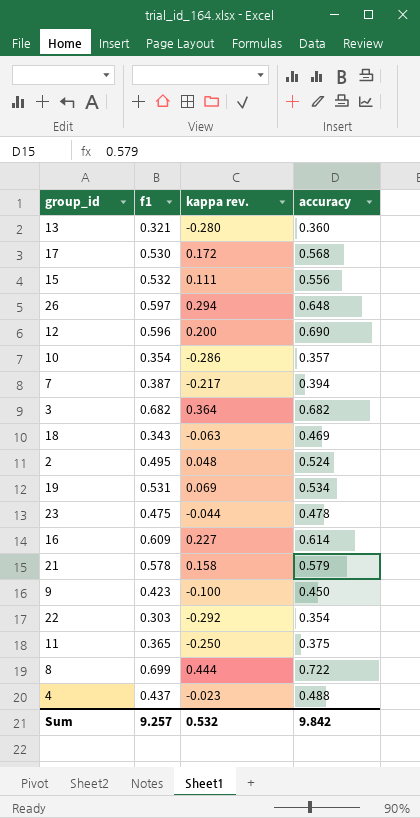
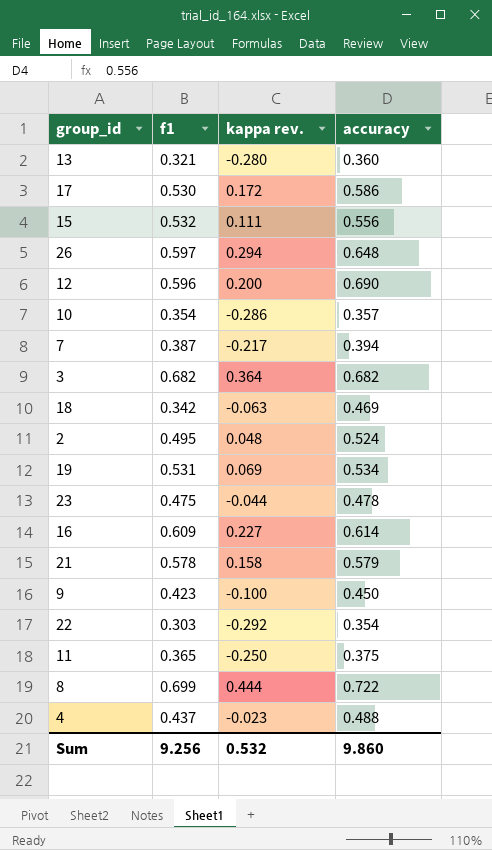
17 | accuracy: 0.568 -> 0.586
18 | f1: 0.343 -> 0.342
Sum | f1: 9.257 -> 9.256
Sum | accuracy: 9.842 -> 9.860

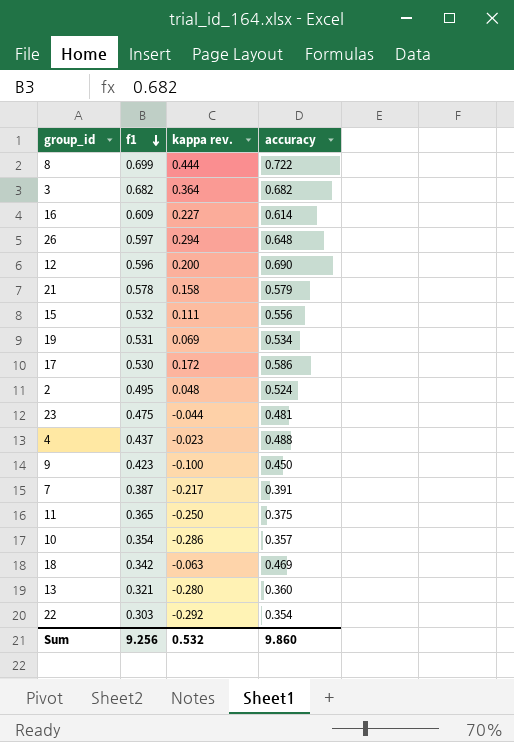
row order: none -> f1 descending
23 | accuracy: 0.478 -> 0.481
7 | accuracy: 0.394 -> 0.391

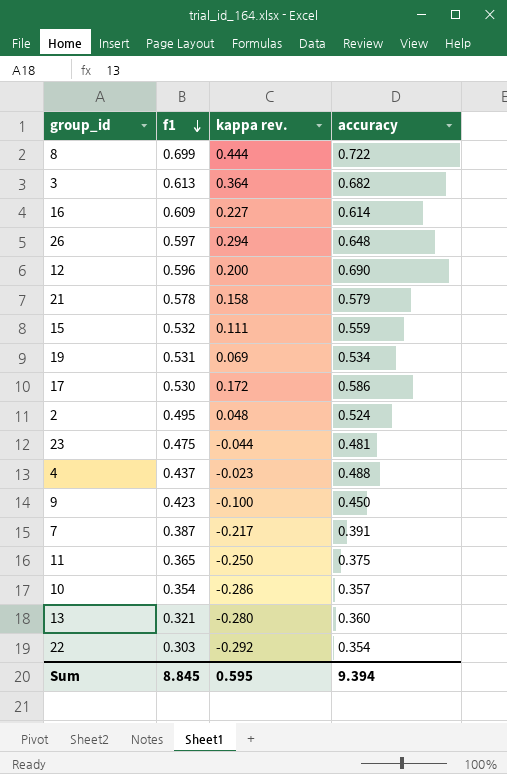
row 18: 0.342 | -0.063 | 0.469 -> none
3 | f1: 0.682 -> 0.613
15 | accuracy: 0.556 -> 0.559
Sum | f1: 9.256 -> 8.845
Sum | kappa rev.: 0.532 -> 0.595
Sum | accuracy: 9.860 -> 9.394

